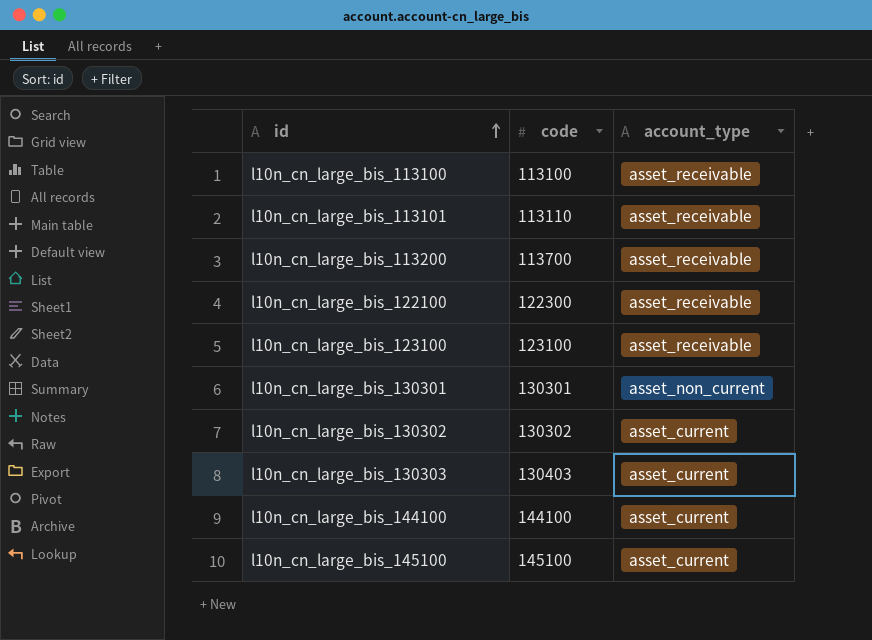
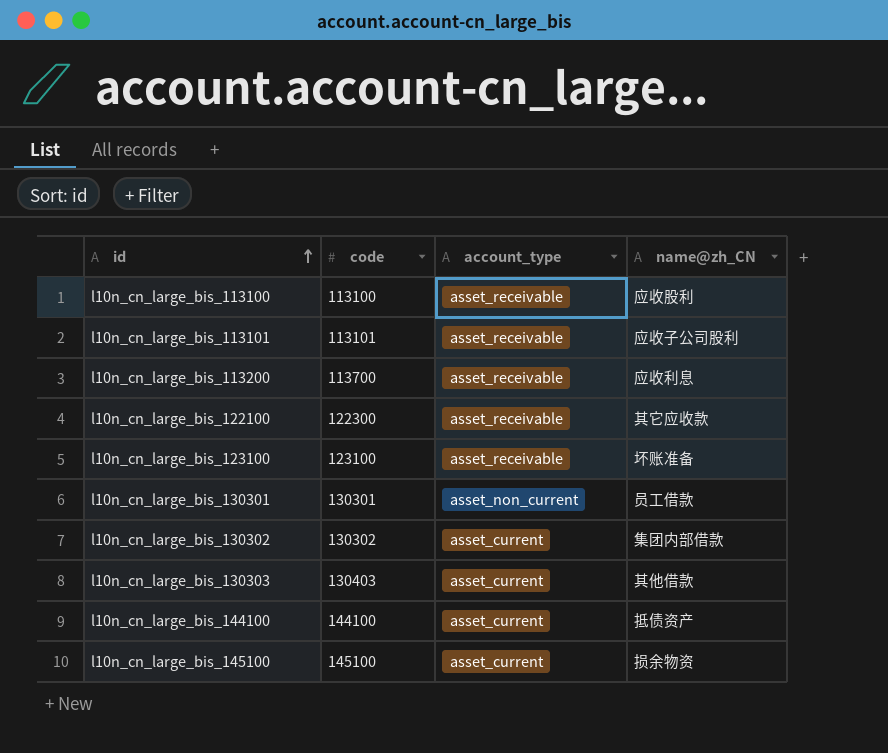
column name@zh_CN | position: none -> 4
l10n_cn_large_bis_113101 | code: 113110 -> 113101

